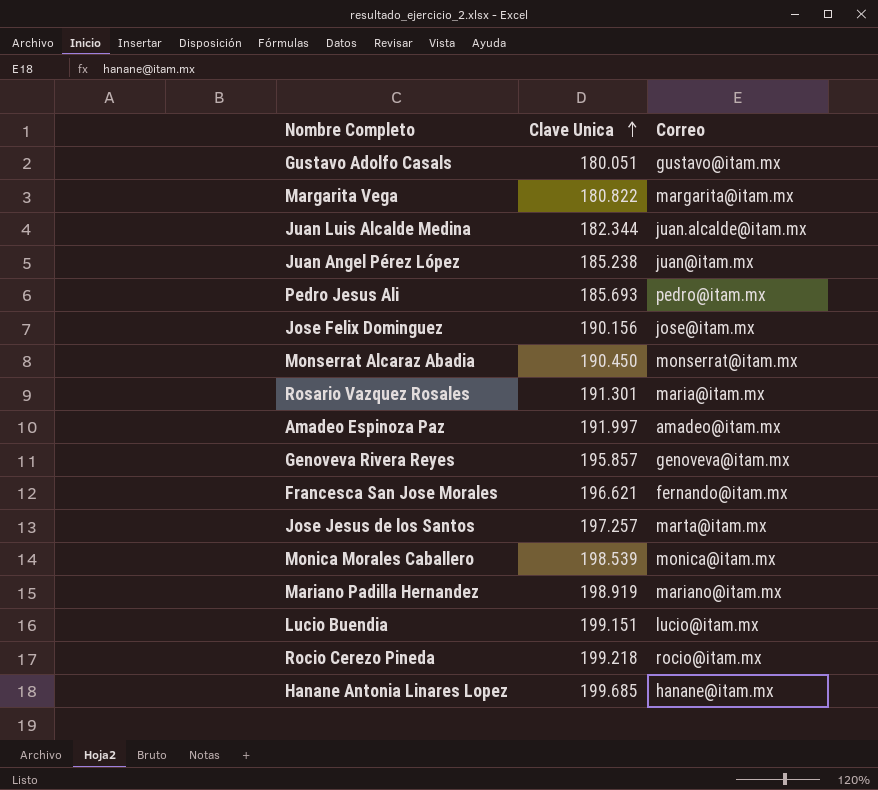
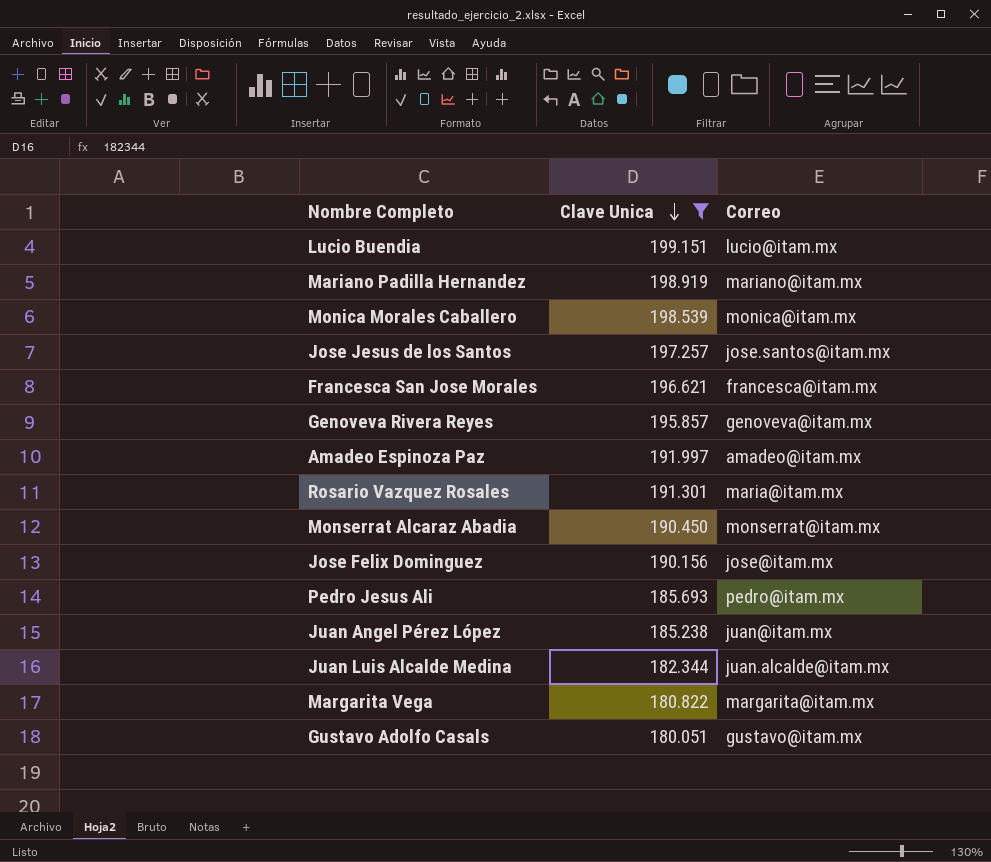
filter: none -> Clave Unica <= 199.151
row order: Clave Unica ascending -> Clave Unica descending
Jose Jesus de los Santos | Correo: marta@itam.mx -> jose.santos@itam.mx
Francesca San Jose Morales | Correo: fernando@itam.mx -> francesca@itam.mx

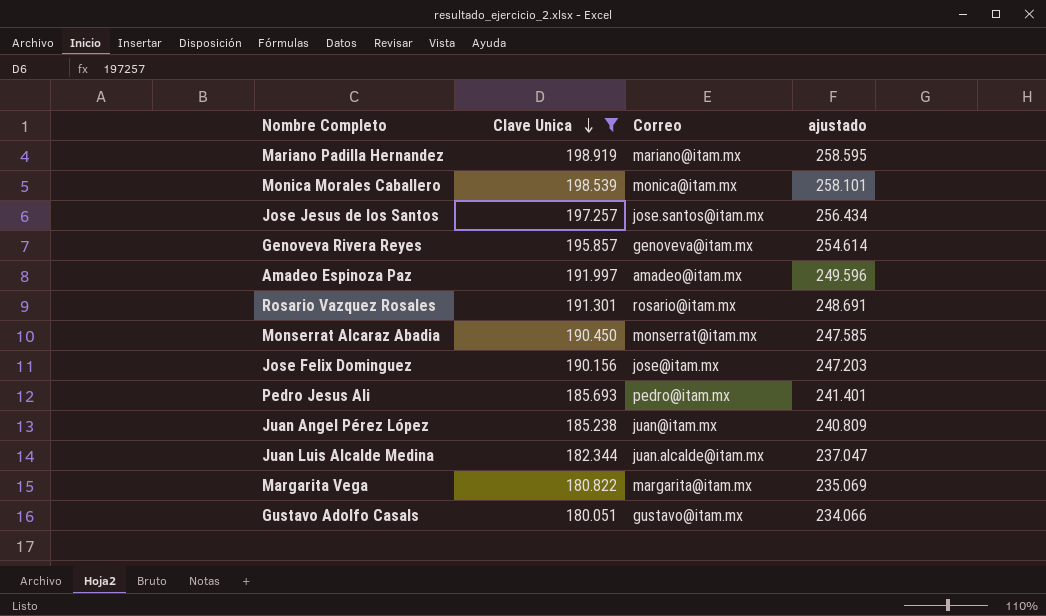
column ajustado | formula: none -> [Clave Unica] * 1,3
row Lucio Buendia: 199.151 | lucio@itam.mx -> none
row Francesca San Jose Morales: 196.621 | francesca@itam.mx -> none
Rosario Vazquez Rosales | Correo: maria@itam.mx -> rosario@itam.mx

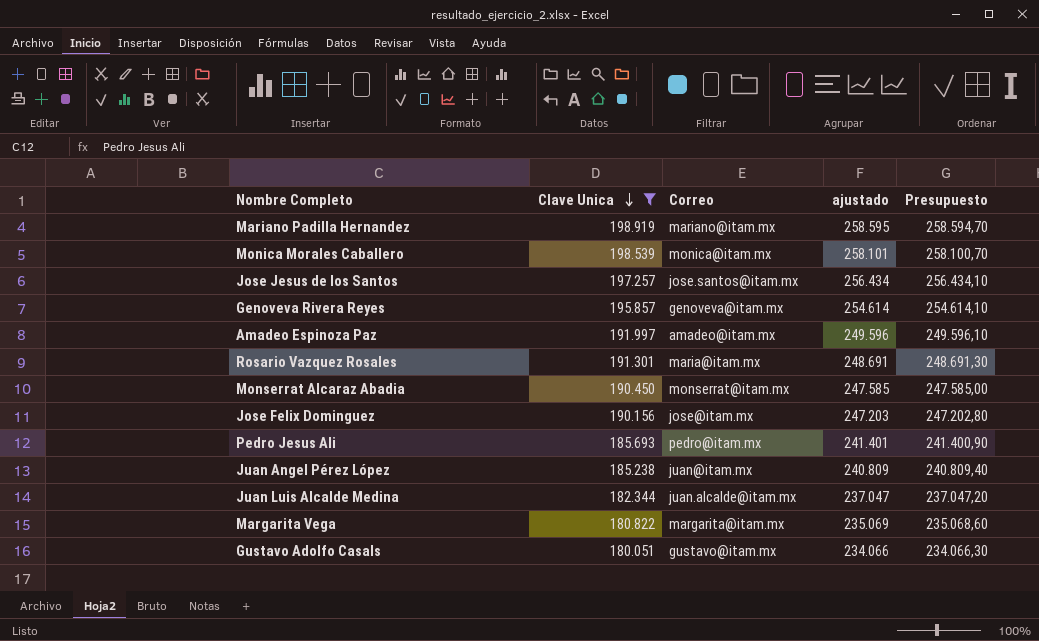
column Presupuesto | formula: none -> [Clave Unica] * 1,3
Rosario Vazquez Rosales | Correo: rosario@itam.mx -> maria@itam.mx

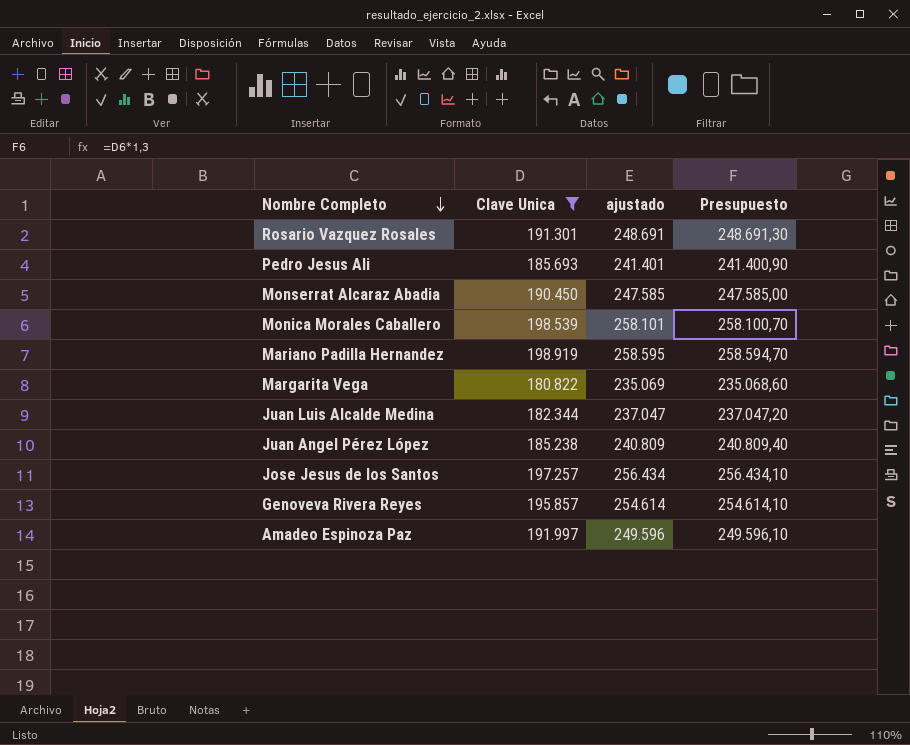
row order: Clave Unica descending -> Nombre Completo descending
column Correo | position: 3 -> none
row Jose Felix Dominguez: 190.156 | jose@itam.mx | 247.203 | 247.202,80 -> none
row Gustavo Adolfo Casals: 180.051 | gustavo@itam.mx | 234.066 | 234.066,30 -> none

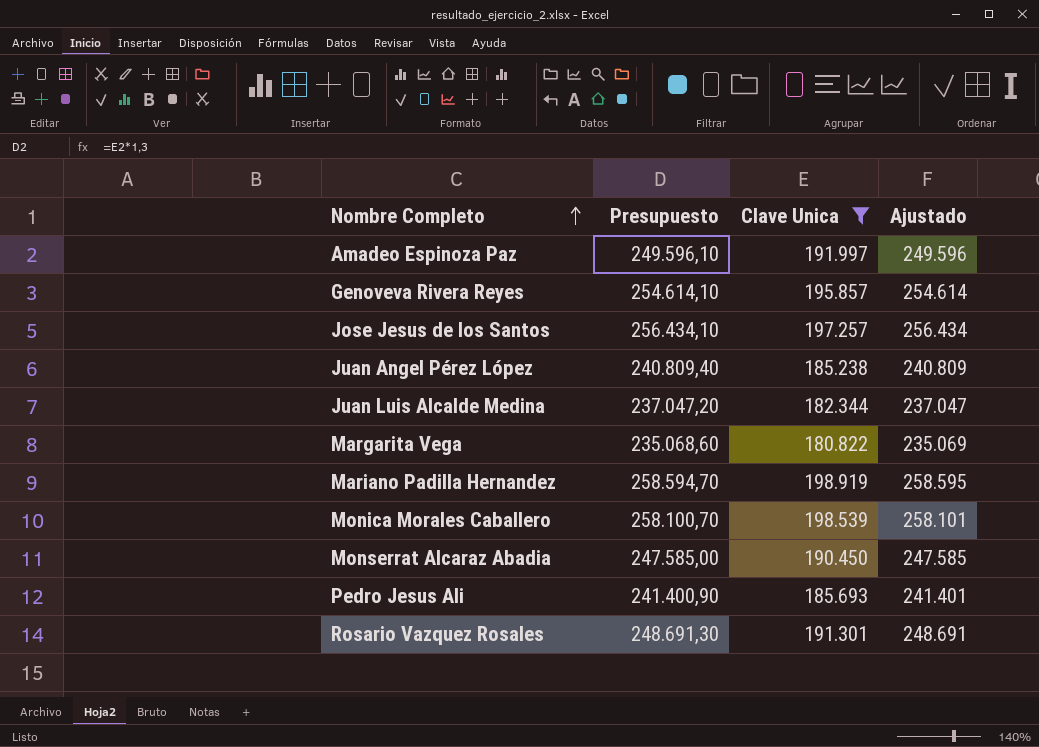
row order: Nombre Completo descending -> Nombre Completo ascending
column Presupuesto | position: 4 -> 2
column name: ajustado -> Ajustado

